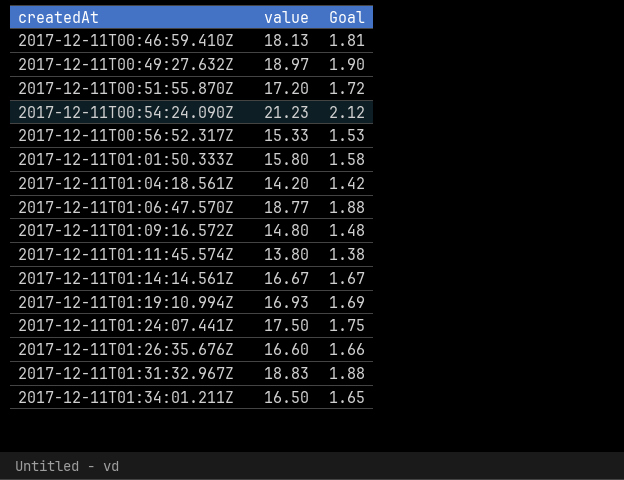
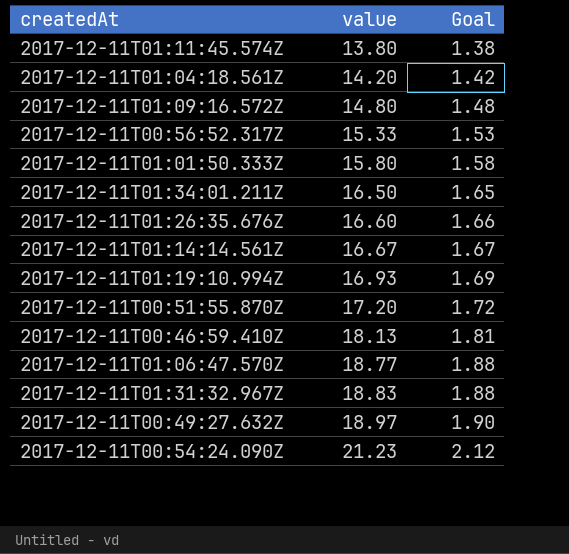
row order: createdAt ascending -> value ascending
row 2017-12-11T01:24:07.441Z: 17.50 | 1.75 -> none

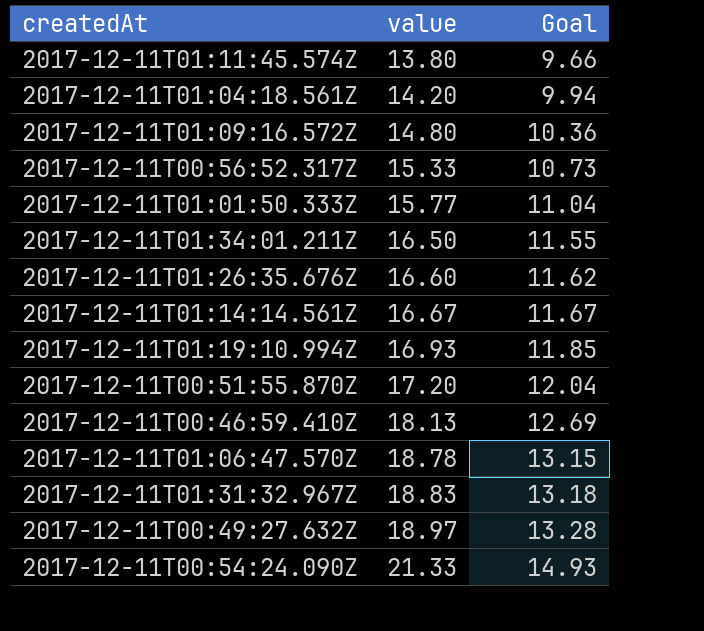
column Goal | formula: [value] * 0.1 -> [value] * 0.7
2017-12-11T01:01:50.333Z | value: 15.80 -> 15.77
2017-12-11T01:06:47.570Z | value: 18.77 -> 18.78
2017-12-11T00:54:24.090Z | value: 21.23 -> 21.33

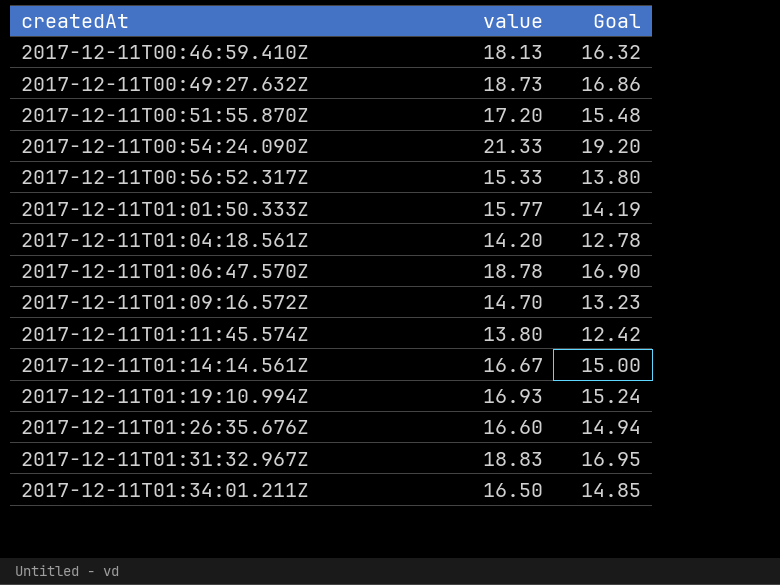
row order: value ascending -> createdAt ascending
column Goal | formula: [value] * 0.7 -> [value] * 0.9
2017-12-11T00:49:27.632Z | value: 18.97 -> 18.73
2017-12-11T01:09:16.572Z | value: 14.80 -> 14.70

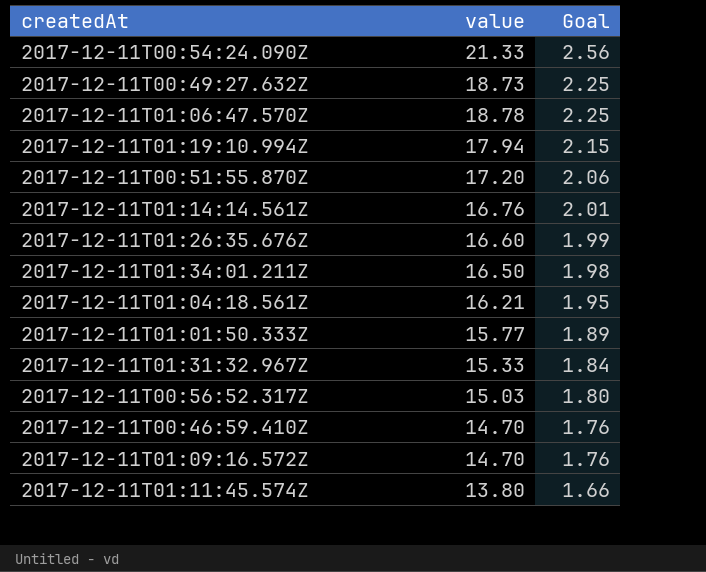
row order: createdAt ascending -> Goal descending
column Goal | formula: [value] * 0.9 -> [value] * 0.12
2017-12-11T01:19:10.994Z | value: 16.93 -> 17.94
2017-12-11T01:14:14.561Z | value: 16.67 -> 16.76
2017-12-11T01:04:18.561Z | value: 14.20 -> 16.21
2017-12-11T01:31:32.967Z | value: 18.83 -> 15.33
2017-12-11T00:56:52.317Z | value: 15.33 -> 15.03
2017-12-11T00:46:59.410Z | value: 18.13 -> 14.70

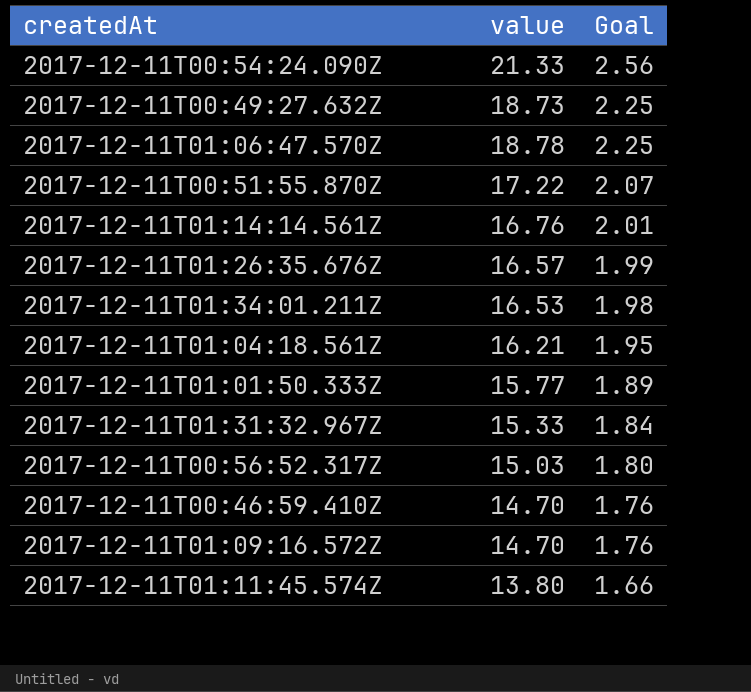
row 2017-12-11T01:19:10.994Z: 17.94 | 2.15 -> none
2017-12-11T00:51:55.870Z | value: 17.20 -> 17.22
2017-12-11T00:51:55.870Z | Goal: 2.06 -> 2.07
2017-12-11T01:26:35.676Z | value: 16.60 -> 16.57
2017-12-11T01:34:01.211Z | value: 16.50 -> 16.53

